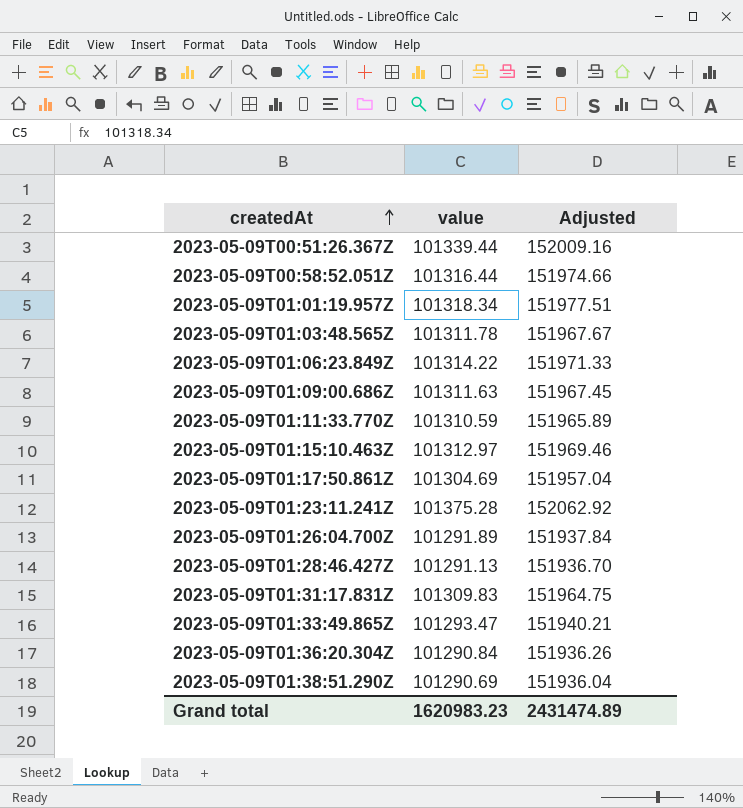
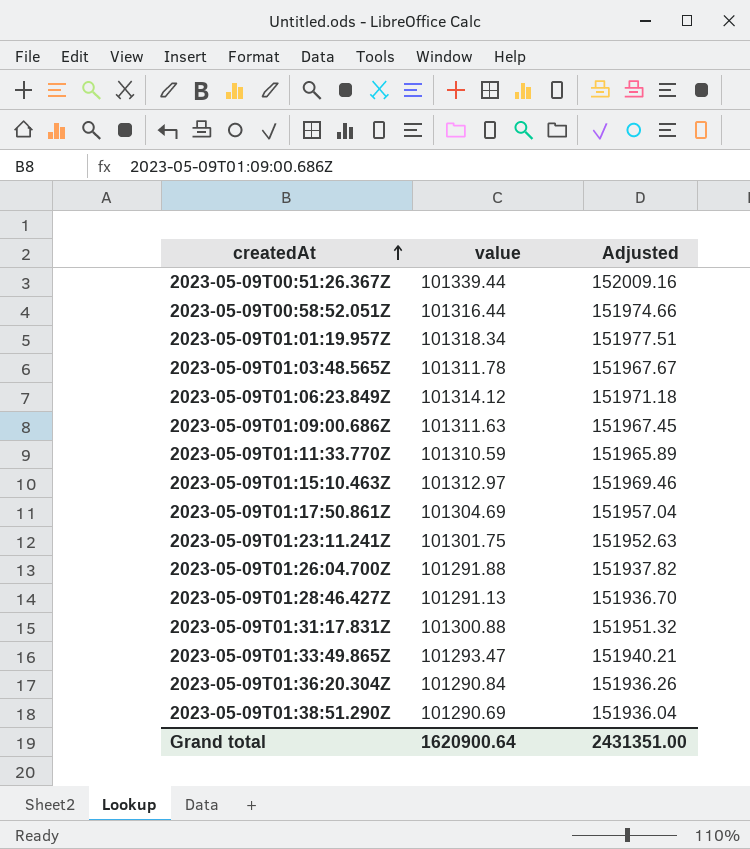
2023-05-09T01:06:23.849Z | value: 101314.22 -> 101314.12
2023-05-09T01:06:23.849Z | Adjusted: 151971.33 -> 151971.18
2023-05-09T01:23:11.241Z | value: 101375.28 -> 101301.75
2023-05-09T01:23:11.241Z | Adjusted: 152062.92 -> 151952.63
2023-05-09T01:26:04.700Z | value: 101291.89 -> 101291.88
2023-05-09T01:26:04.700Z | Adjusted: 151937.84 -> 151937.82
2023-05-09T01:31:17.831Z | value: 101309.83 -> 101300.88
2023-05-09T01:31:17.831Z | Adjusted: 151964.75 -> 151951.32
Grand total | value: 1620983.23 -> 1620900.64
Grand total | Adjusted: 2431474.89 -> 2431351.00

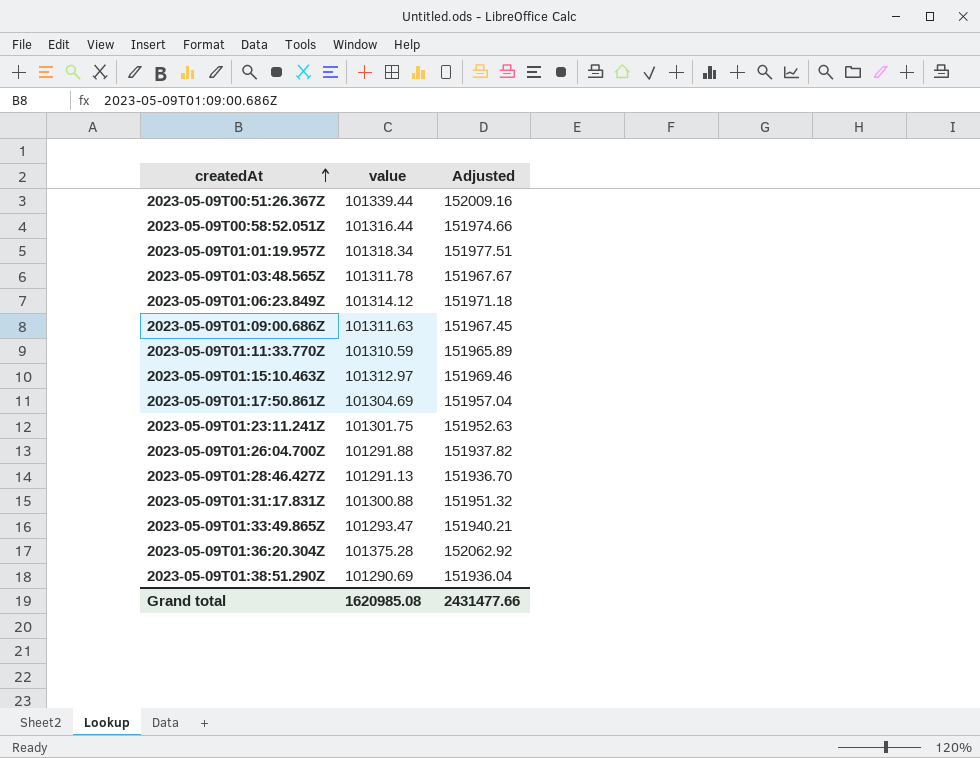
2023-05-09T01:36:20.304Z | value: 101290.84 -> 101375.28
2023-05-09T01:36:20.304Z | Adjusted: 151936.26 -> 152062.92
Grand total | value: 1620900.64 -> 1620985.08
Grand total | Adjusted: 2431351.00 -> 2431477.66

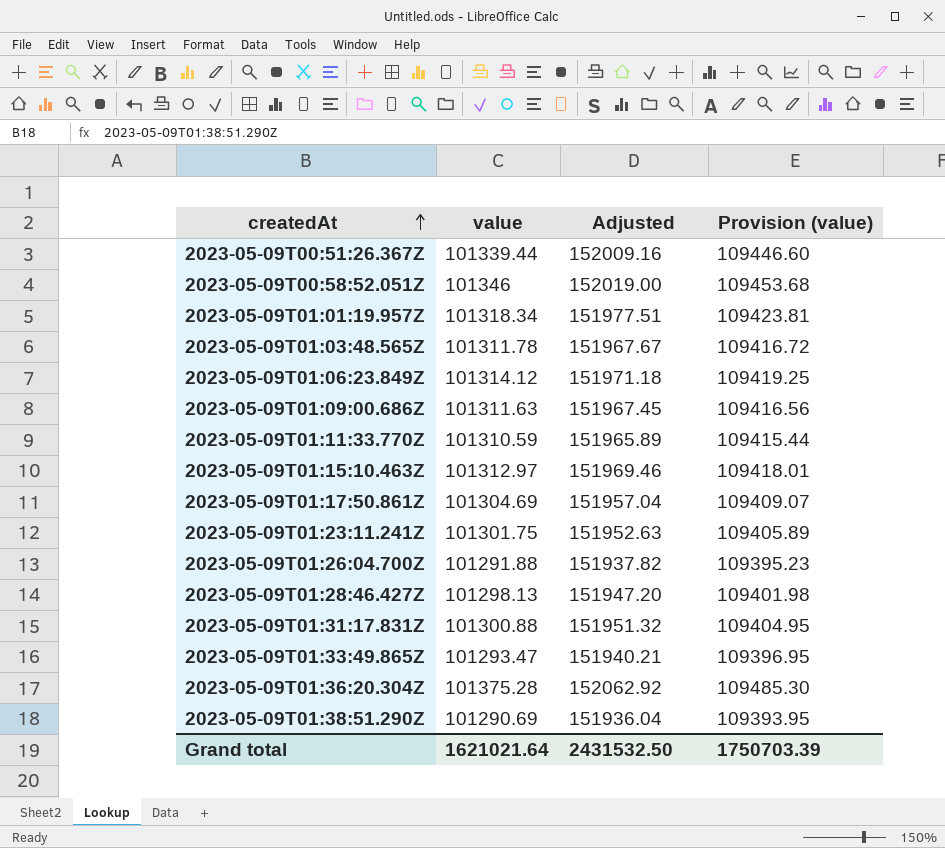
column Provision (value) | formula: none -> [value] * 1.08
2023-05-09T00:58:52.051Z | value: 101316.44 -> 101346
2023-05-09T00:58:52.051Z | Adjusted: 151974.66 -> 152019.00
2023-05-09T01:28:46.427Z | value: 101291.13 -> 101298.13
2023-05-09T01:28:46.427Z | Adjusted: 151936.70 -> 151947.20
Grand total | value: 1620985.08 -> 1621021.64
Grand total | Adjusted: 2431477.66 -> 2431532.50

